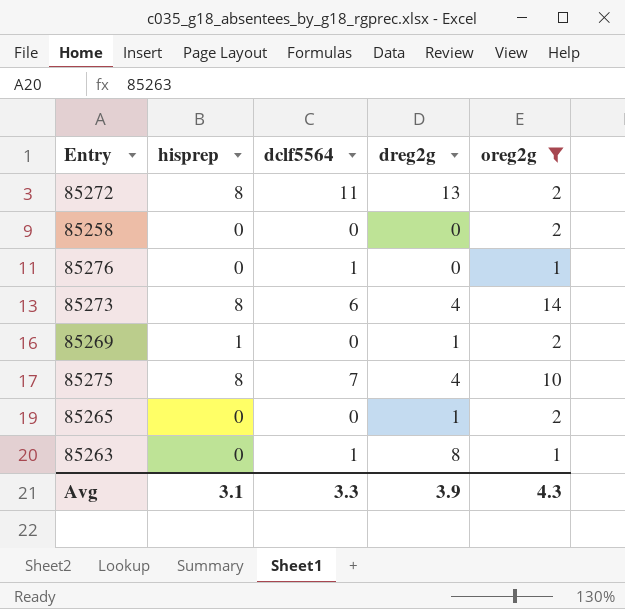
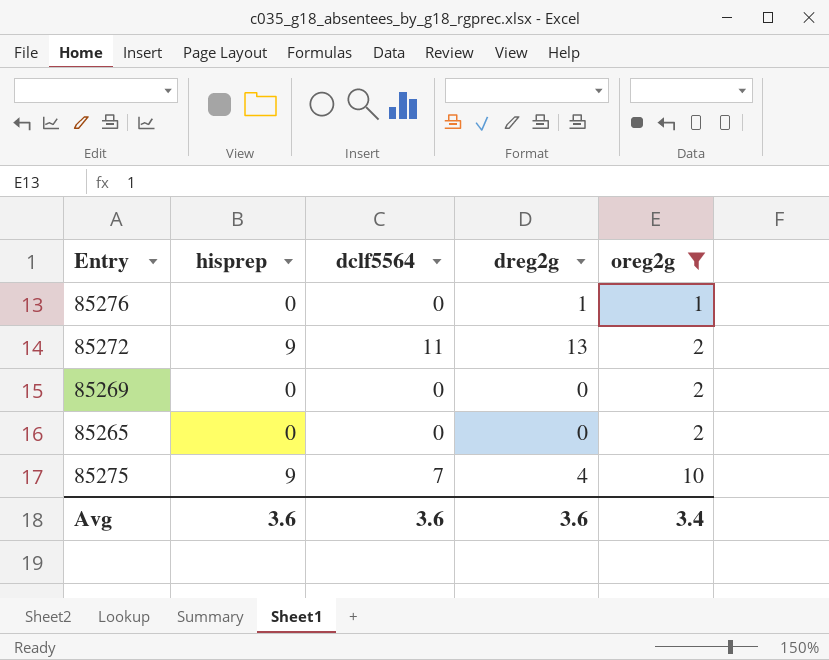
row order: none -> oreg2g ascending
row 85258: 0 | 0 | 0 | 2 -> none
row 85273: 8 | 6 | 4 | 14 -> none
row 85263: 0 | 1 | 8 | 1 -> none
85276 | dclf5564: 1 -> 0
85276 | dreg2g: 0 -> 1
85272 | hisprep: 8 -> 9
85269 | hisprep: 1 -> 0
85269 | dreg2g: 1 -> 0
85265 | dreg2g: 1 -> 0
85275 | hisprep: 8 -> 9
Avg | hisprep: 3.1 -> 3.6
Avg | dclf5564: 3.3 -> 3.6
Avg | dreg2g: 3.9 -> 3.6
Avg | oreg2g: 4.3 -> 3.4

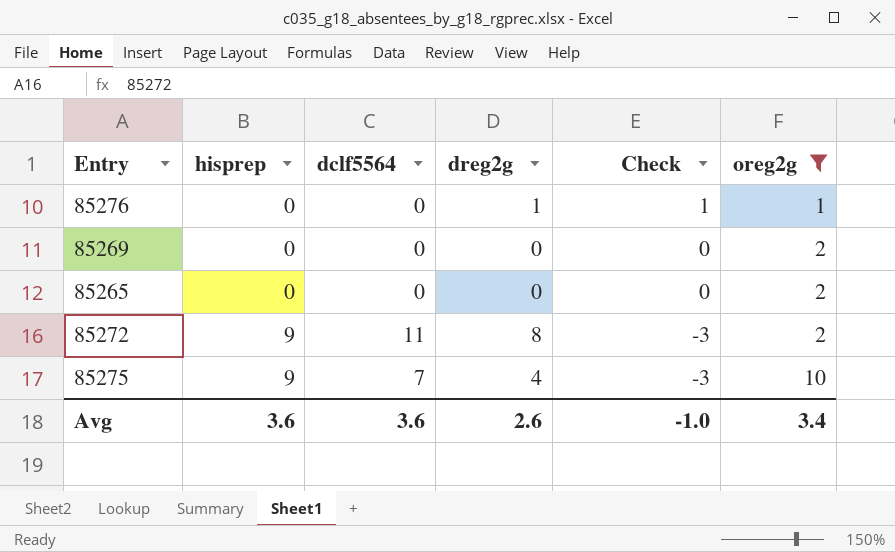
row order: oreg2g ascending -> hisprep ascending
column Check | formula: none -> [dreg2g] - [dclf5564]
85272 | dreg2g: 13 -> 8
Avg | dreg2g: 3.6 -> 2.6

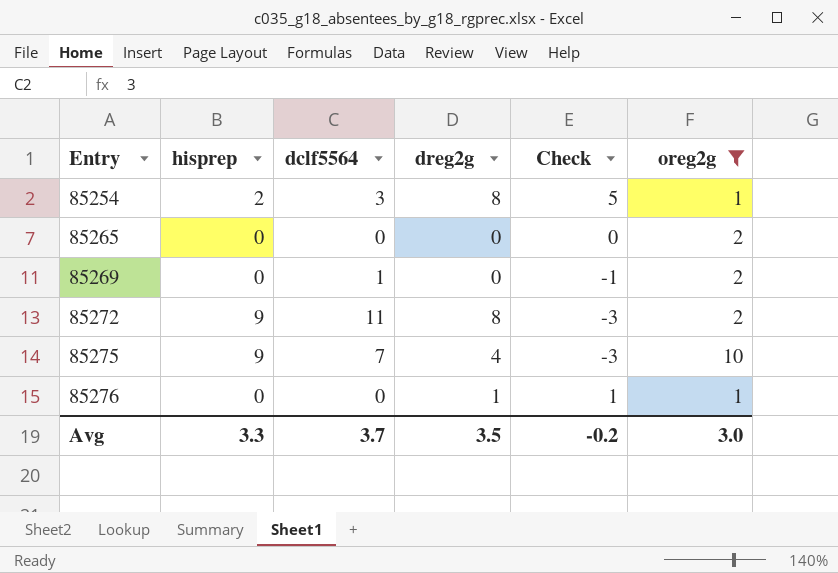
row order: hisprep ascending -> Entry ascending
row 85254: none -> 2 | 3 | 8 | 5 | 1
85269 | dclf5564: 0 -> 1
85269 | Check: 0 -> -1
Avg | hisprep: 3.6 -> 3.3
Avg | dclf5564: 3.6 -> 3.7
Avg | dreg2g: 2.6 -> 3.5
Avg | Check: -1.0 -> -0.2
Avg | oreg2g: 3.4 -> 3.0

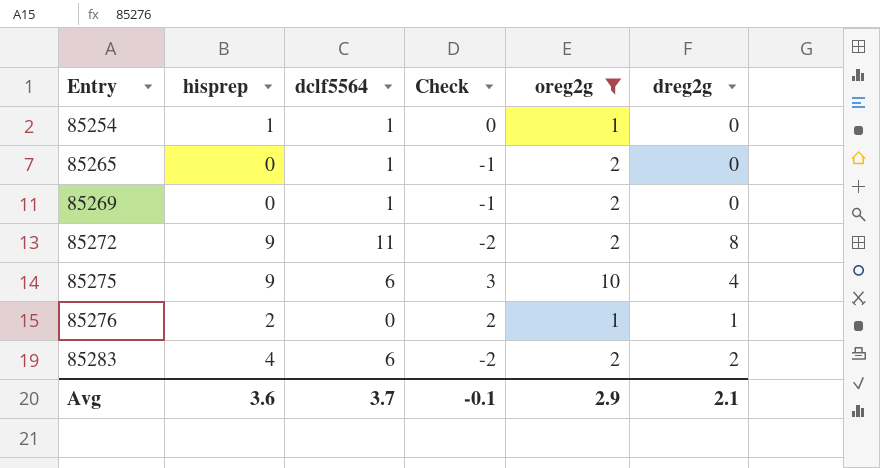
column Check | formula: [dreg2g] - [dclf5564] -> [hisprep] - [dclf5564]
column dreg2g | position: 4 -> 6
85254 | hisprep: 2 -> 1
85254 | dclf5564: 3 -> 1
85254 | dreg2g: 8 -> 0
85265 | dclf5564: 0 -> 1
85275 | dclf5564: 7 -> 6
85276 | hisprep: 0 -> 2
row 85283: none -> 4 | 6 | -2 | 2 | 2
Avg | hisprep: 3.3 -> 3.6
Avg | Check: -0.2 -> -0.1
Avg | oreg2g: 3.0 -> 2.9
Avg | dreg2g: 3.5 -> 2.1

